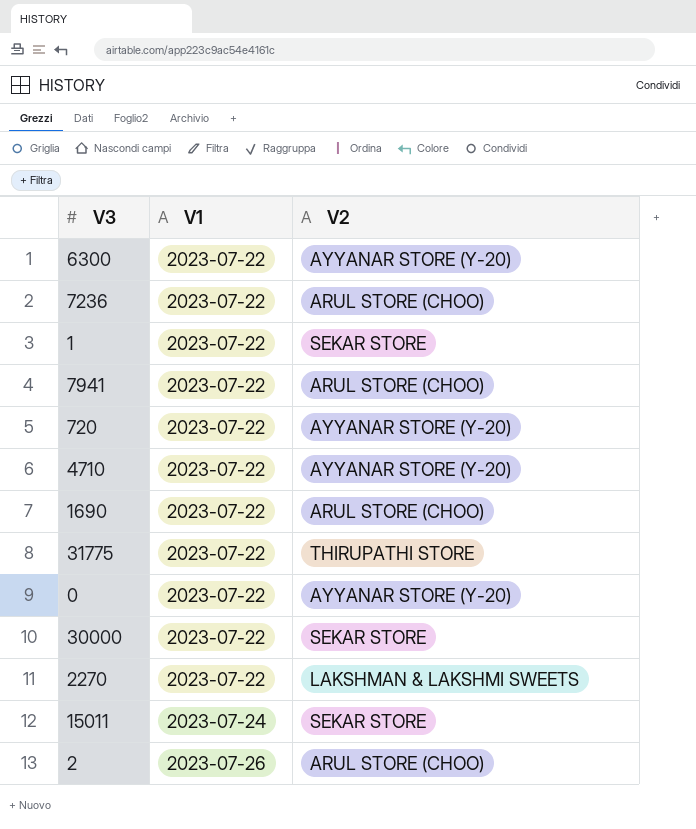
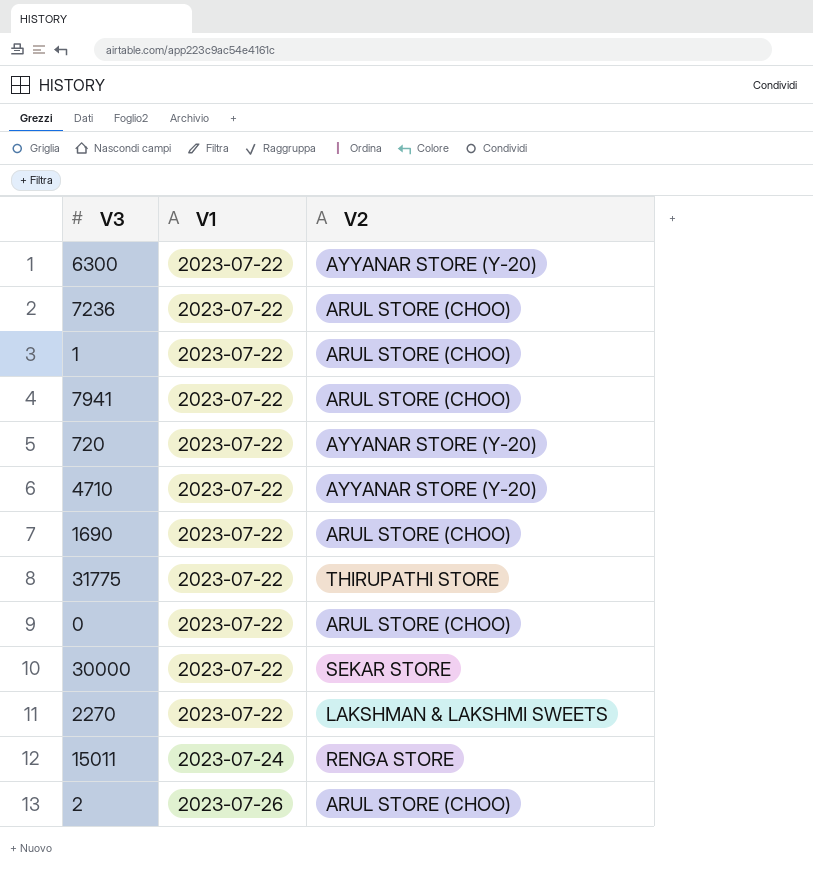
1 | V2: SEKAR STORE -> ARUL STORE (CHOO)
0 | V2: AYYANAR STORE (Y-20) -> ARUL STORE (CHOO)
15011 | V2: SEKAR STORE -> RENGA STORE

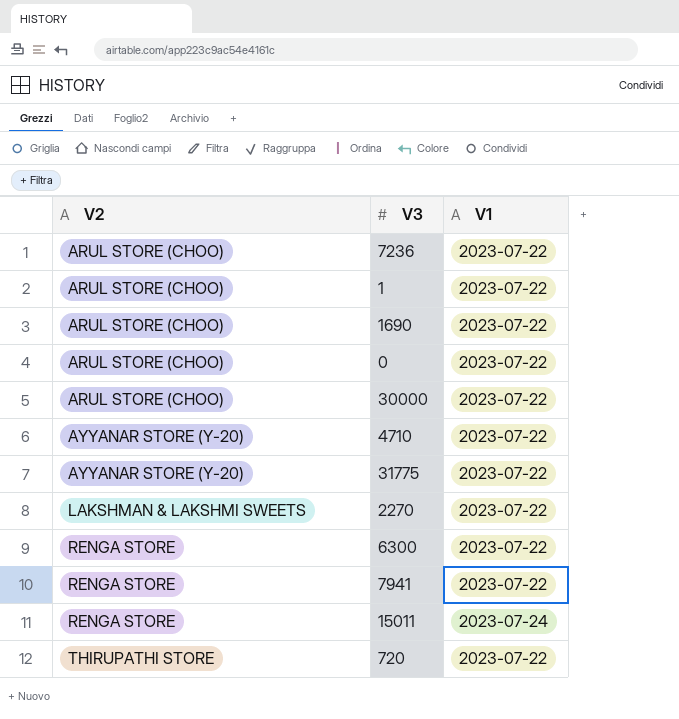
row order: V1 ascending -> V2 ascending
column V2 | position: 3 -> 1
row 2: 2023-07-26 | ARUL STORE (CHOO) -> none
30000 | V2: SEKAR STORE -> ARUL STORE (CHOO)
31775 | V2: THIRUPATHI STORE -> AYYANAR STORE (Y-20)
6300 | V2: AYYANAR STORE (Y-20) -> RENGA STORE
7941 | V2: ARUL STORE (CHOO) -> RENGA STORE
720 | V2: AYYANAR STORE (Y-20) -> THIRUPATHI STORE

